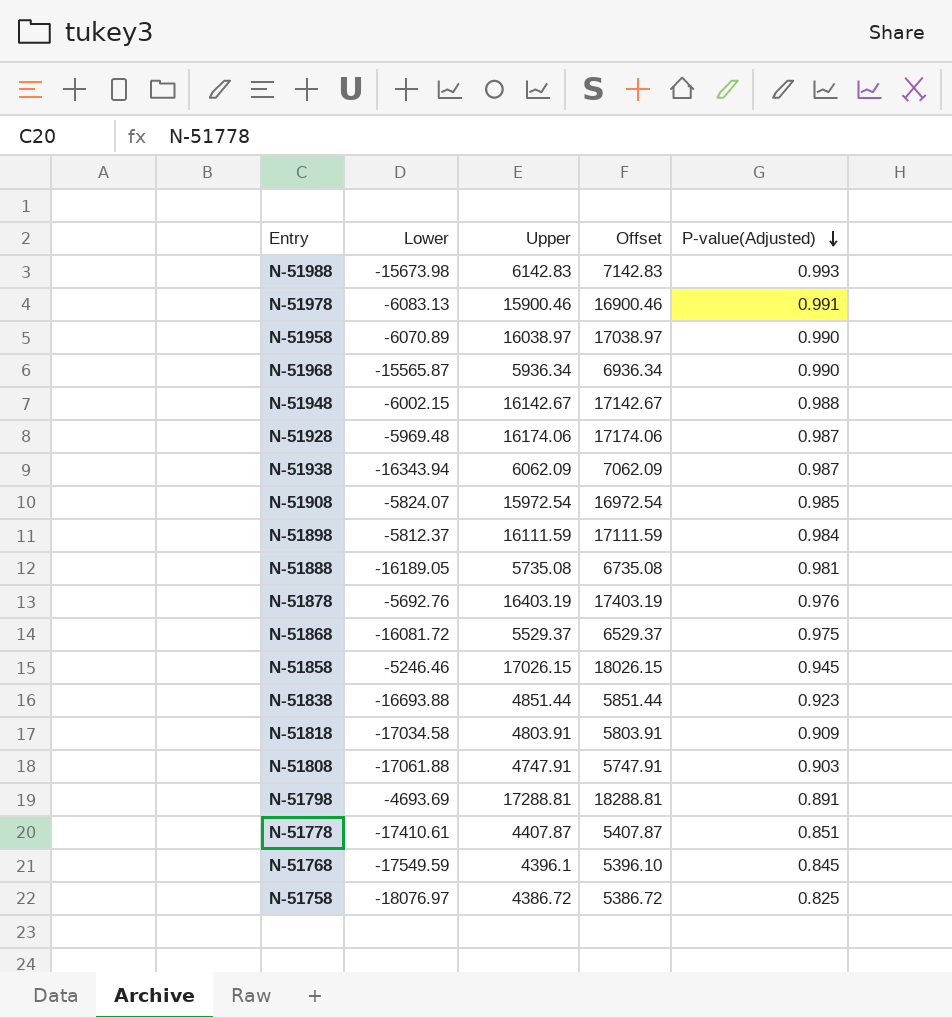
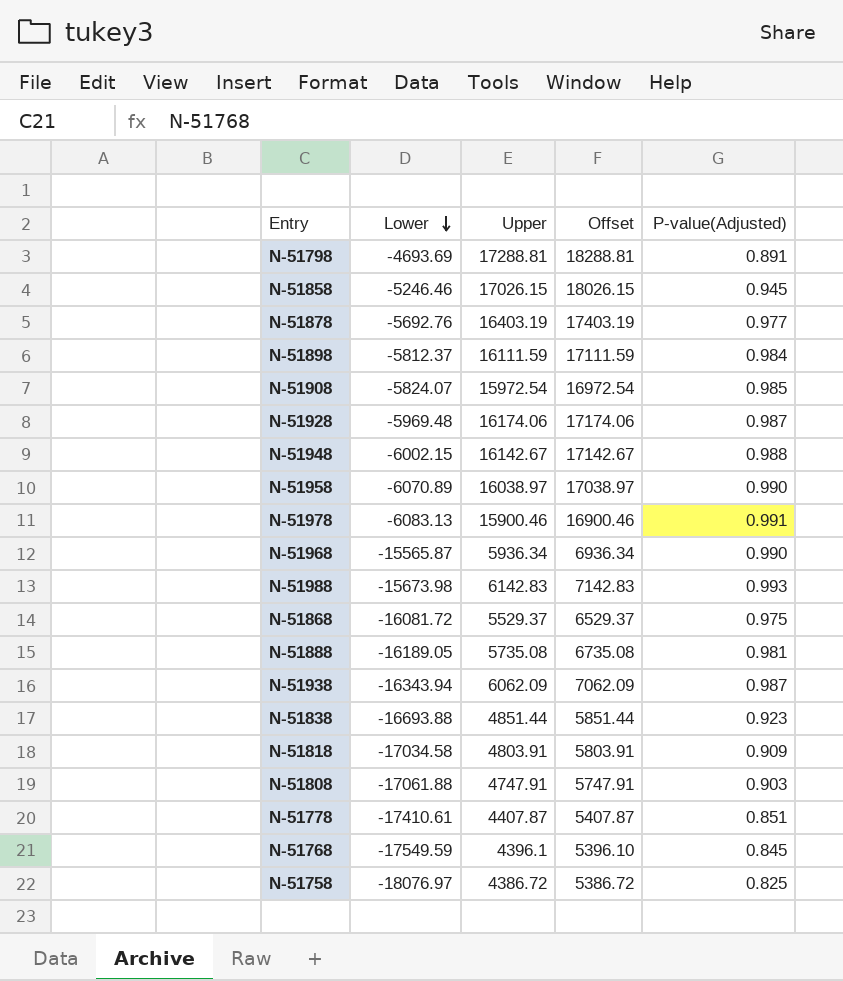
row order: P-value(Adjusted) descending -> Lower descending
N-51878 | P-value(Adjusted): 0.976 -> 0.977

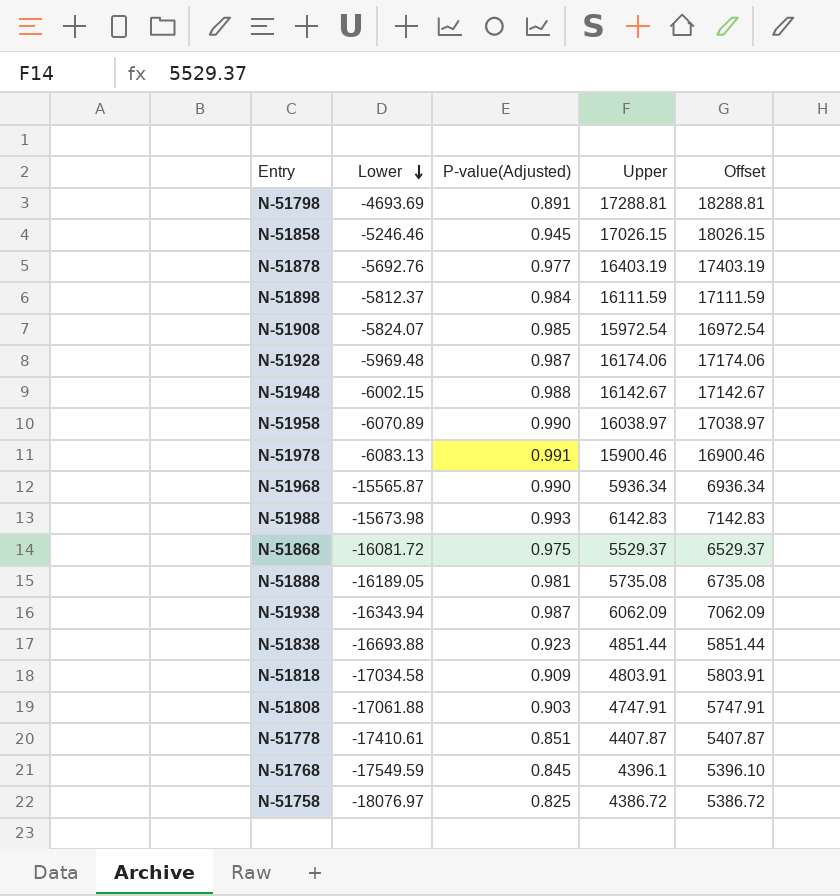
column P-value(Adjusted) | position: 5 -> 3

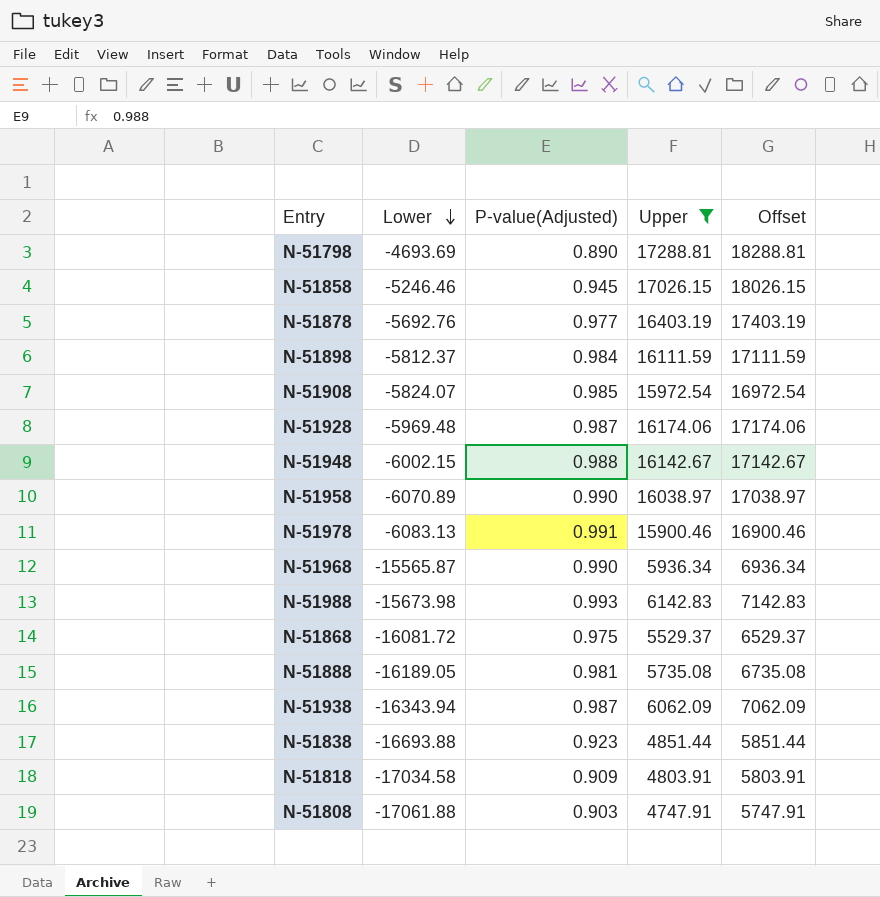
filter: none -> Upper >= 4747.91
N-51798 | P-value(Adjusted): 0.891 -> 0.890

